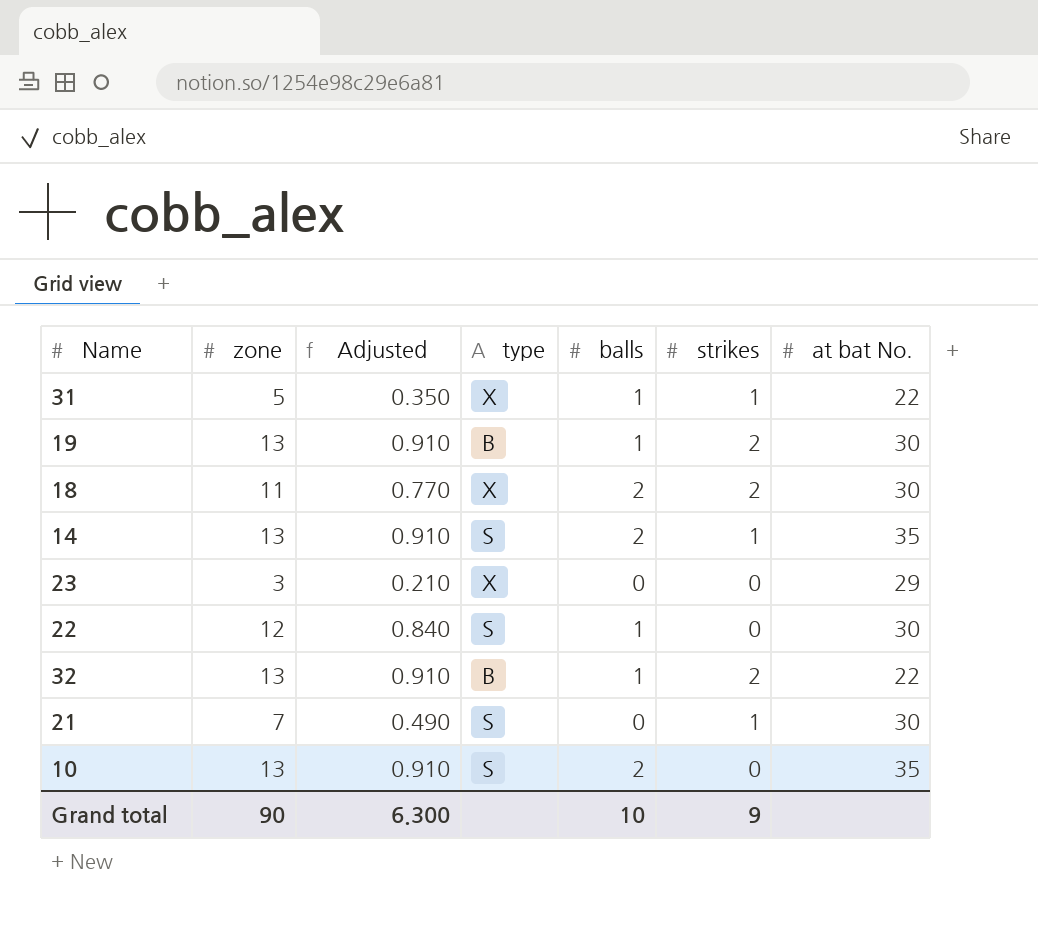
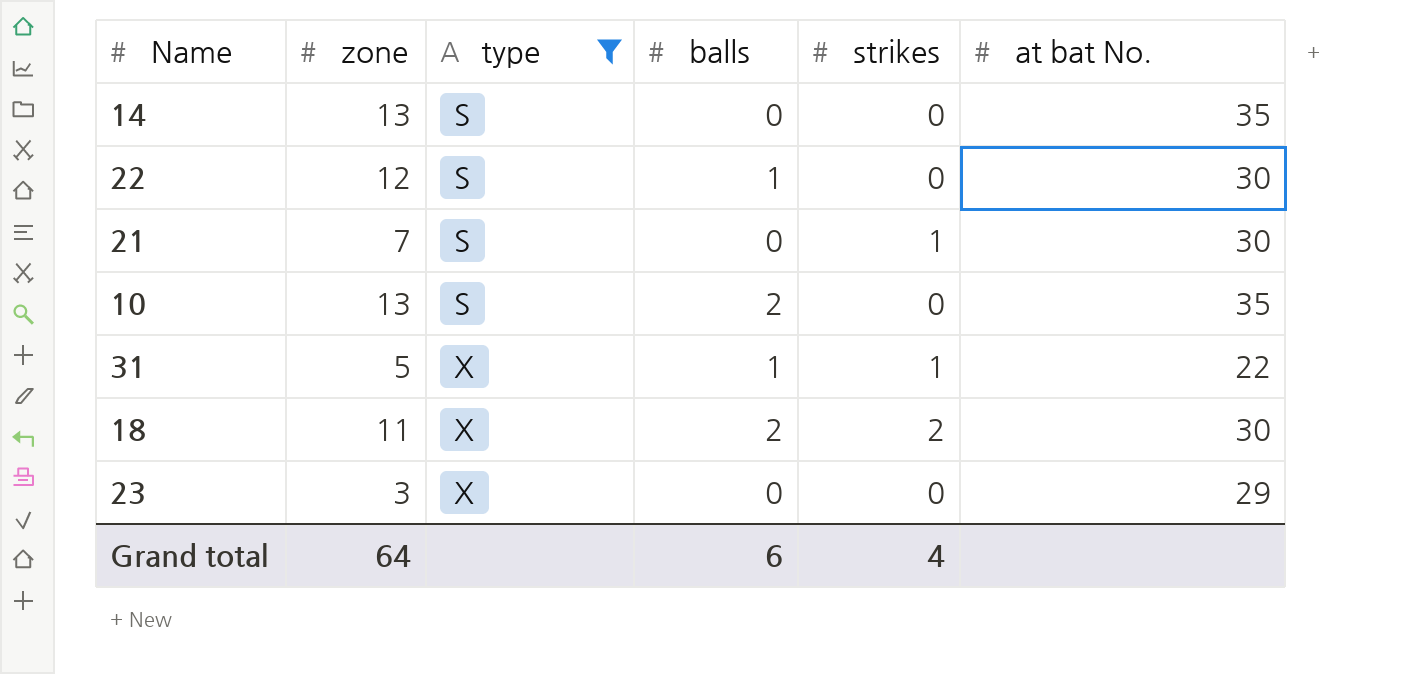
filter: none -> type != B
row order: none -> type ascending
column Adjusted | formula: [zone] * 0.07 -> none
14 | balls: 2 -> 0
14 | strikes: 1 -> 0
Grand total | zone: 90 -> 64
Grand total | balls: 10 -> 6
Grand total | strikes: 9 -> 4

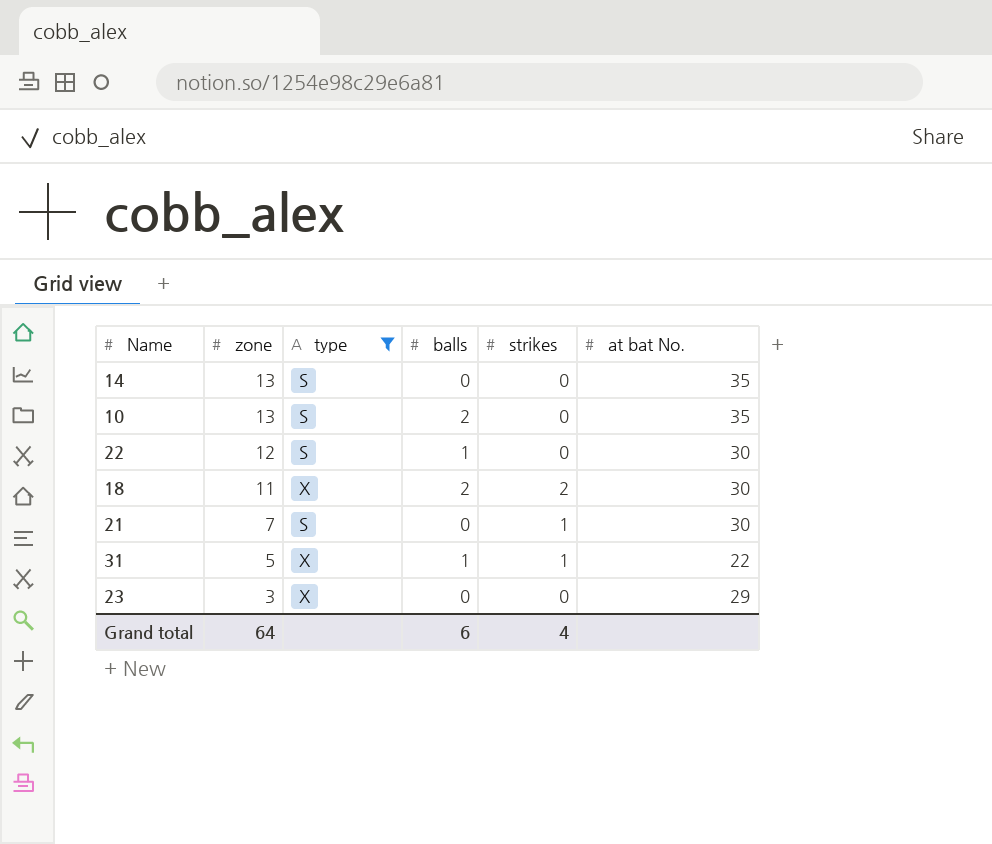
row order: type ascending -> zone descending

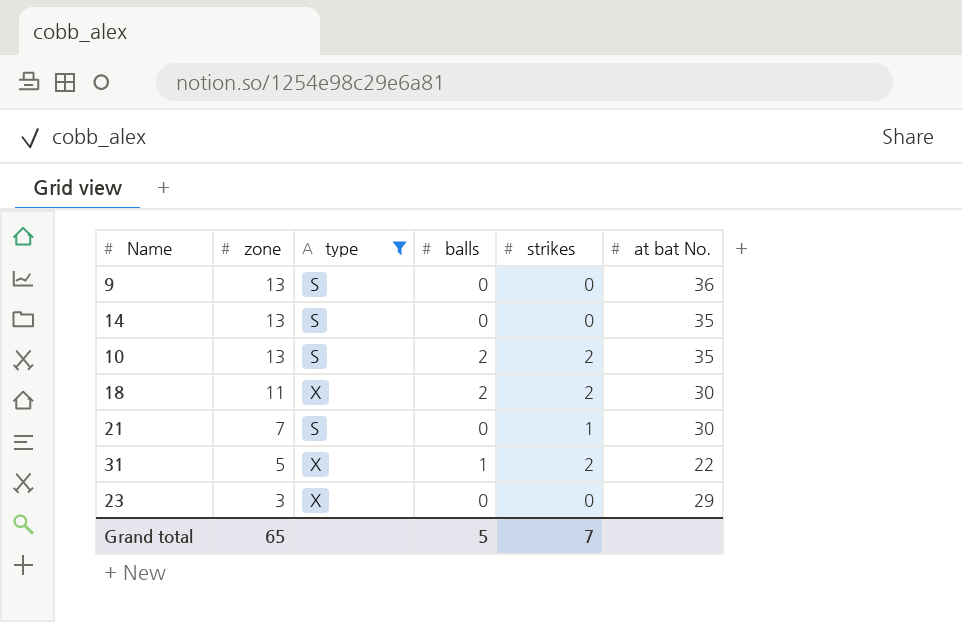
row 22: 12 | S | 1 | 0 | 30 -> none
row 9: none -> 13 | S | 0 | 0 | 36
10 | strikes: 0 -> 2
31 | strikes: 1 -> 2
Grand total | zone: 64 -> 65
Grand total | balls: 6 -> 5
Grand total | strikes: 4 -> 7

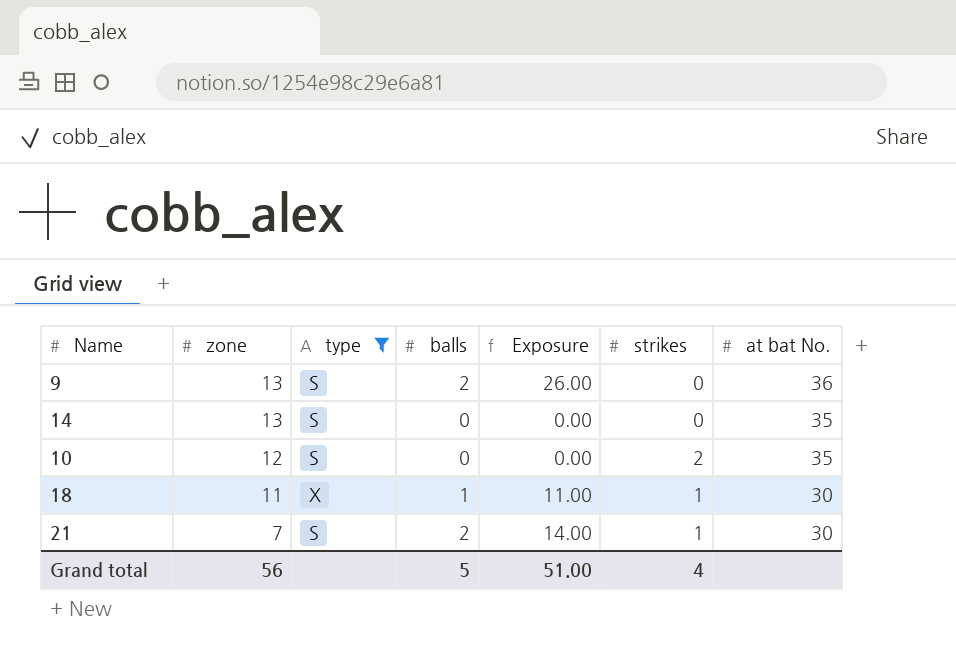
column Exposure | formula: none -> [zone] * [balls]
row 31: 5 | X | 1 | 2 | 22 -> none
row 23: 3 | X | 0 | 0 | 29 -> none
9 | balls: 0 -> 2
10 | zone: 13 -> 12
10 | balls: 2 -> 0
18 | balls: 2 -> 1
18 | strikes: 2 -> 1
21 | balls: 0 -> 2
Grand total | zone: 65 -> 56
Grand total | strikes: 7 -> 4

